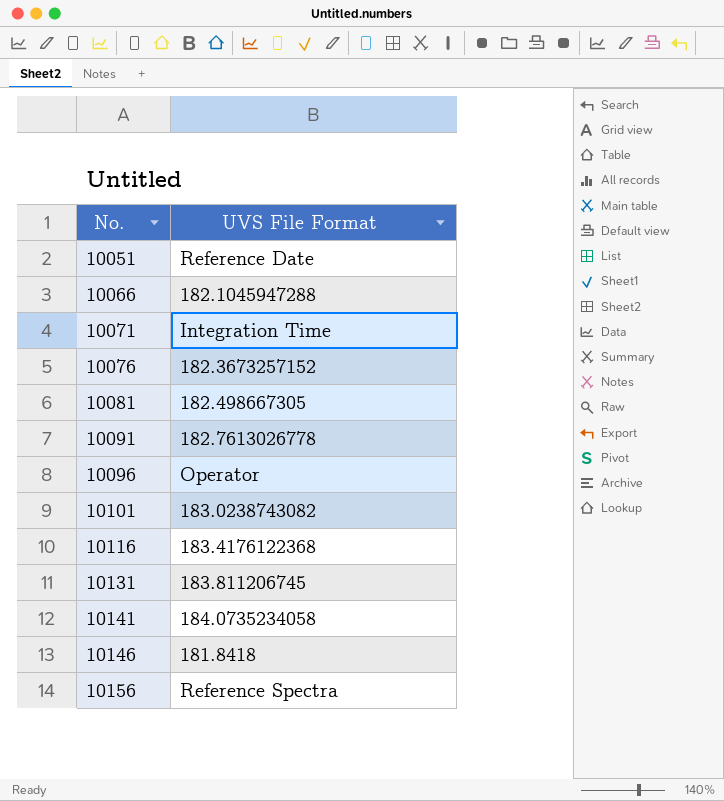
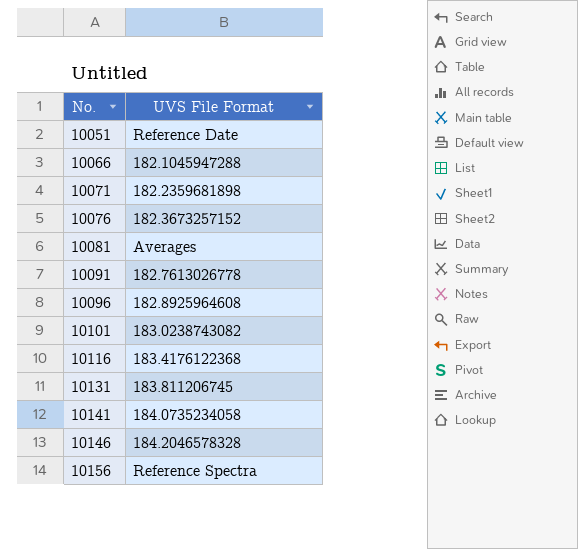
10071 | UVS File Format: Integration Time -> 182.2359681898
10081 | UVS File Format: 182.498667305 -> Averages
10096 | UVS File Format: Operator -> 182.8925964608
10146 | UVS File Format: 181.8418 -> 184.2046578328

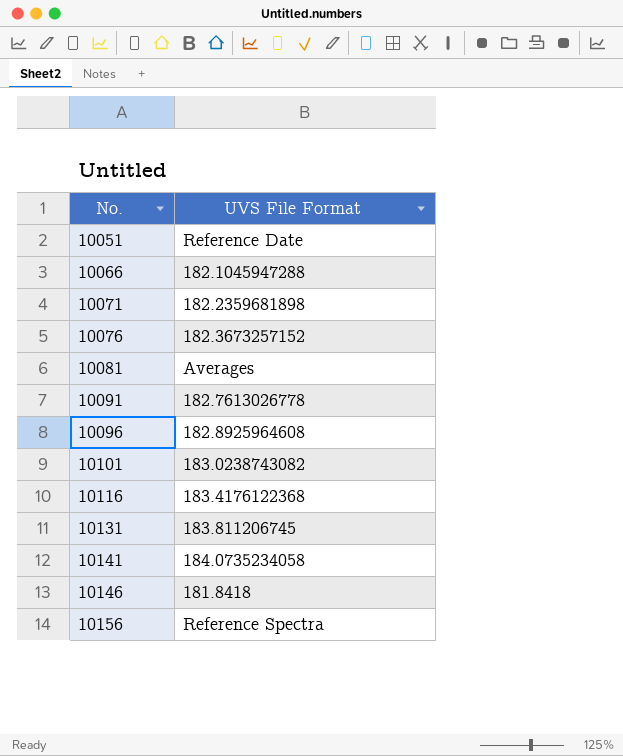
10146 | UVS File Format: 184.2046578328 -> 181.8418

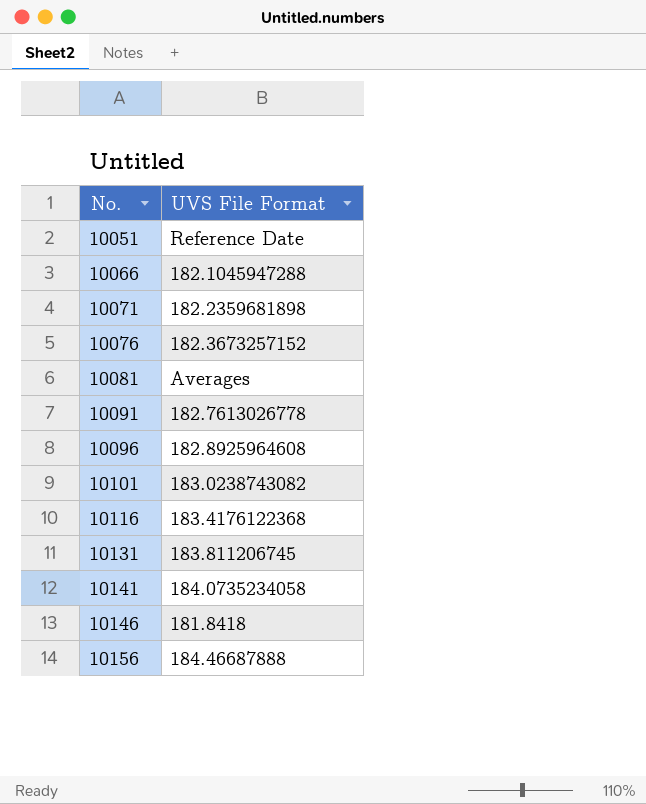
10156 | UVS File Format: Reference Spectra -> 184.46687888

